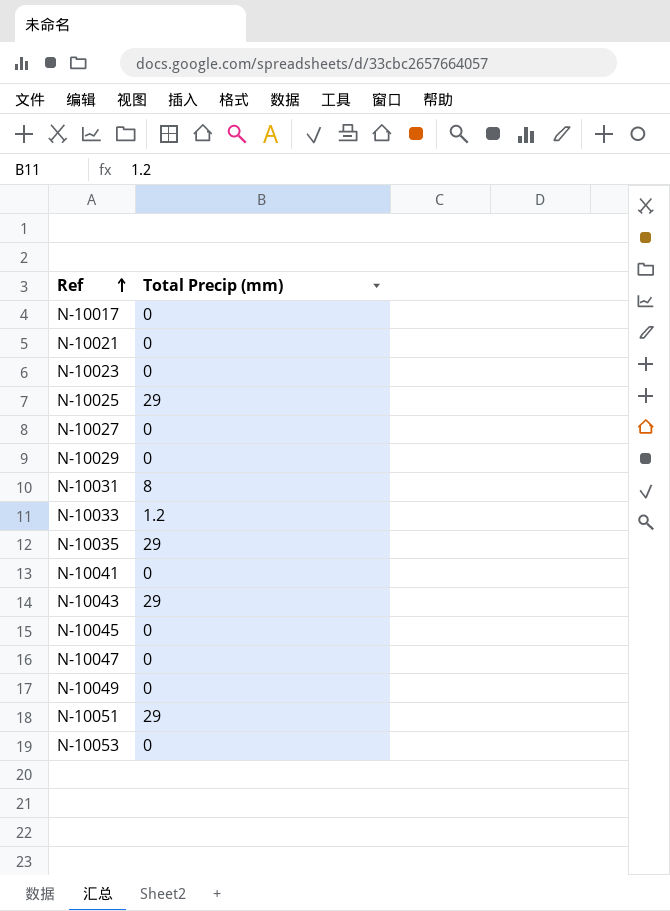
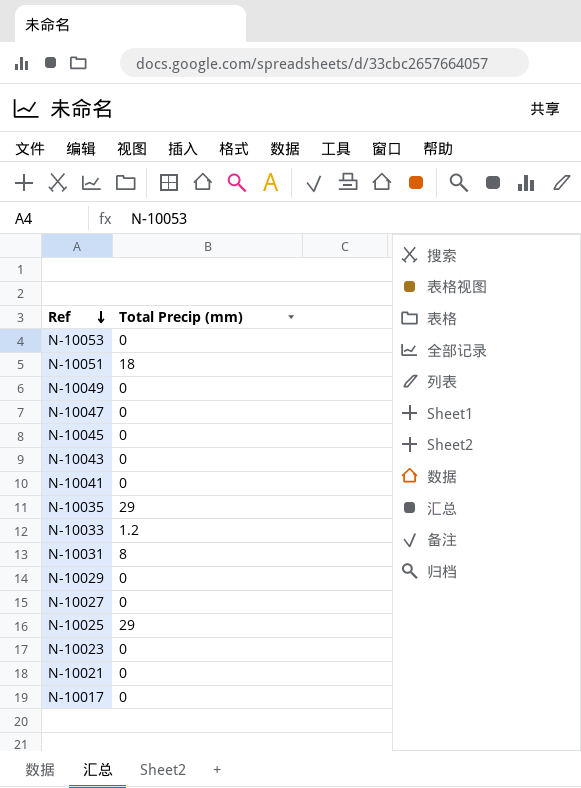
row order: Ref ascending -> Ref descending
N-10051 | Total Precip (mm): 29 -> 18
N-10043 | Total Precip (mm): 29 -> 0

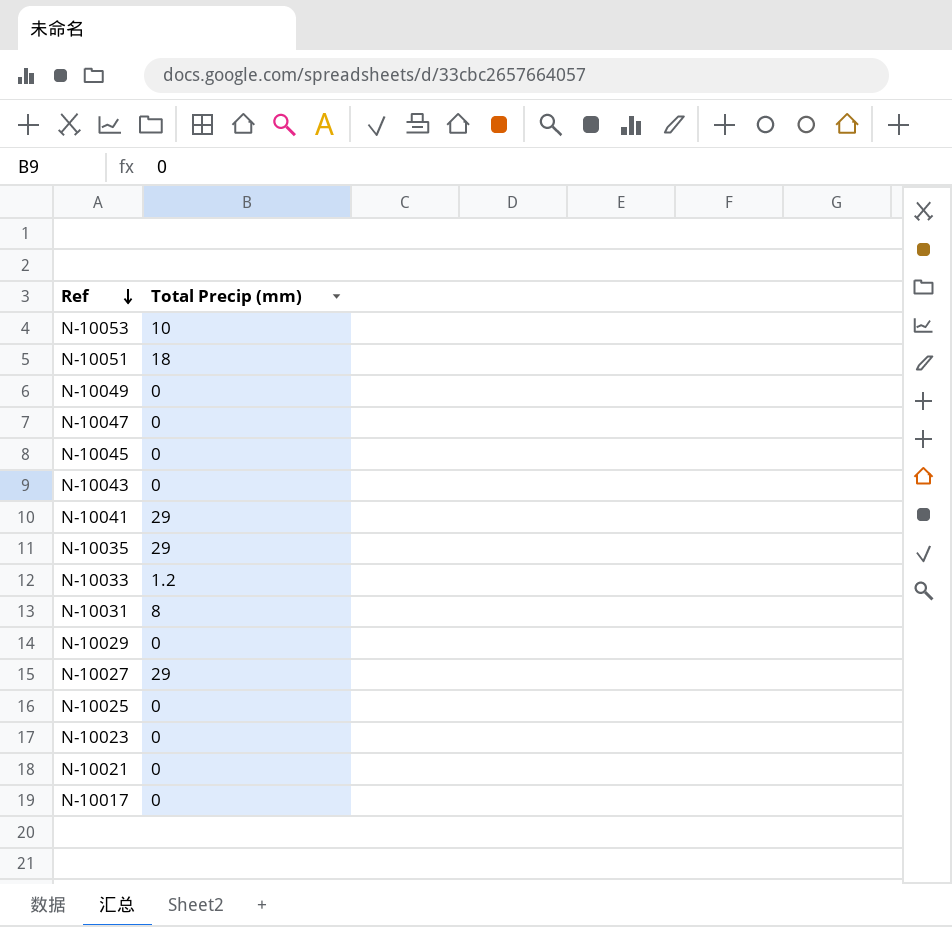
N-10053 | Total Precip (mm): 0 -> 10
N-10041 | Total Precip (mm): 0 -> 29
N-10027 | Total Precip (mm): 0 -> 29
N-10025 | Total Precip (mm): 29 -> 0

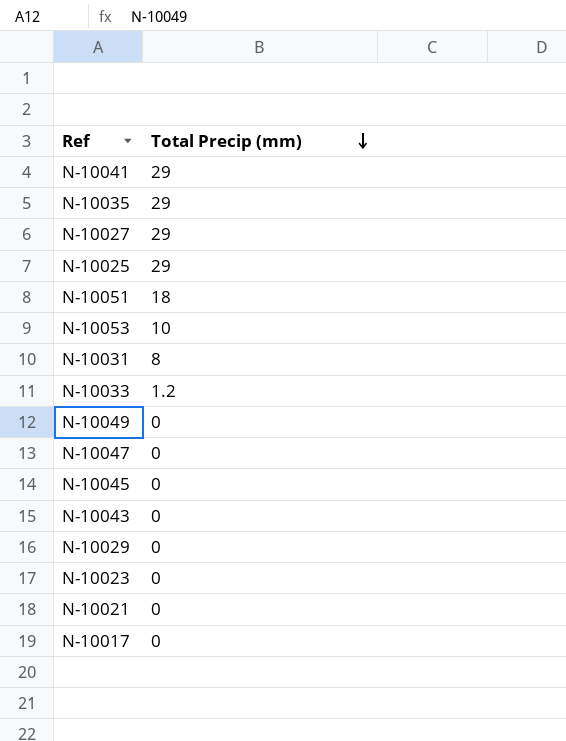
row order: Ref descending -> Total Precip (mm) descending
N-10025 | Total Precip (mm): 0 -> 29

